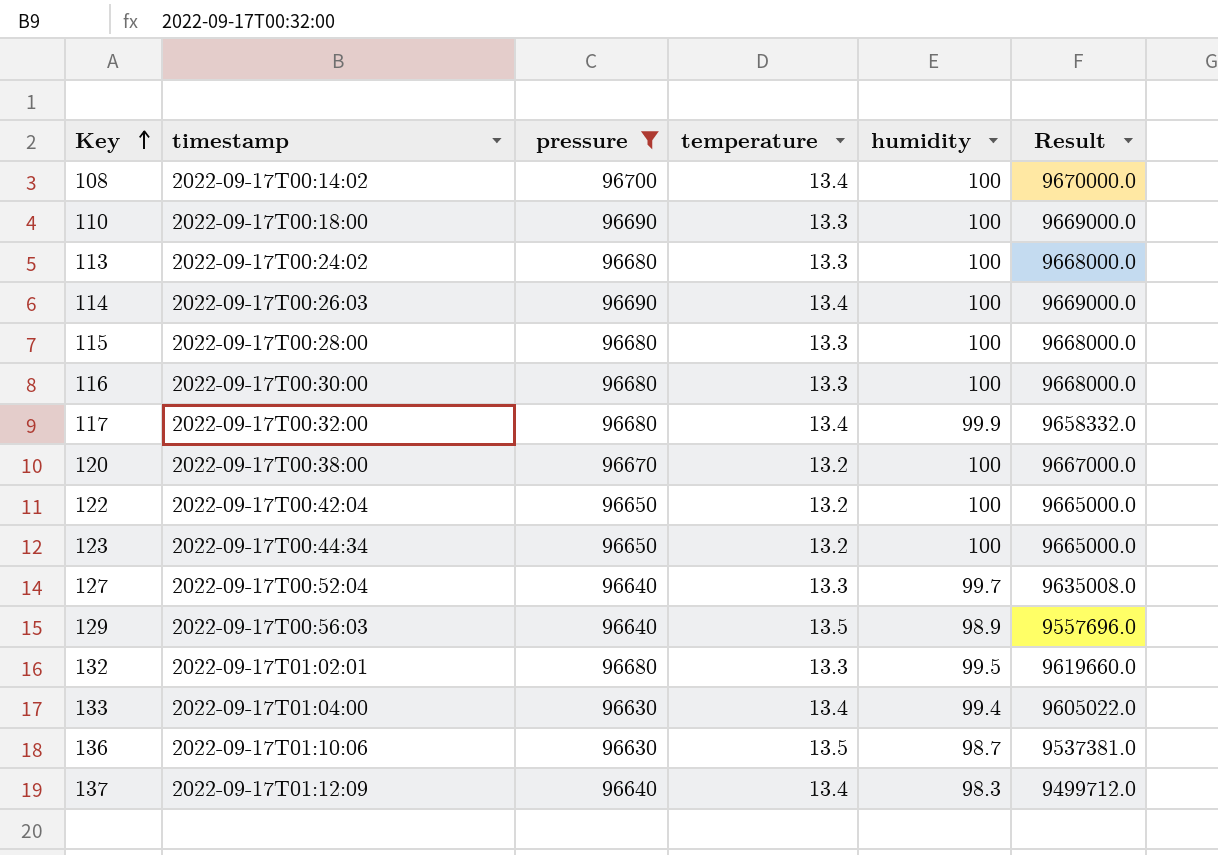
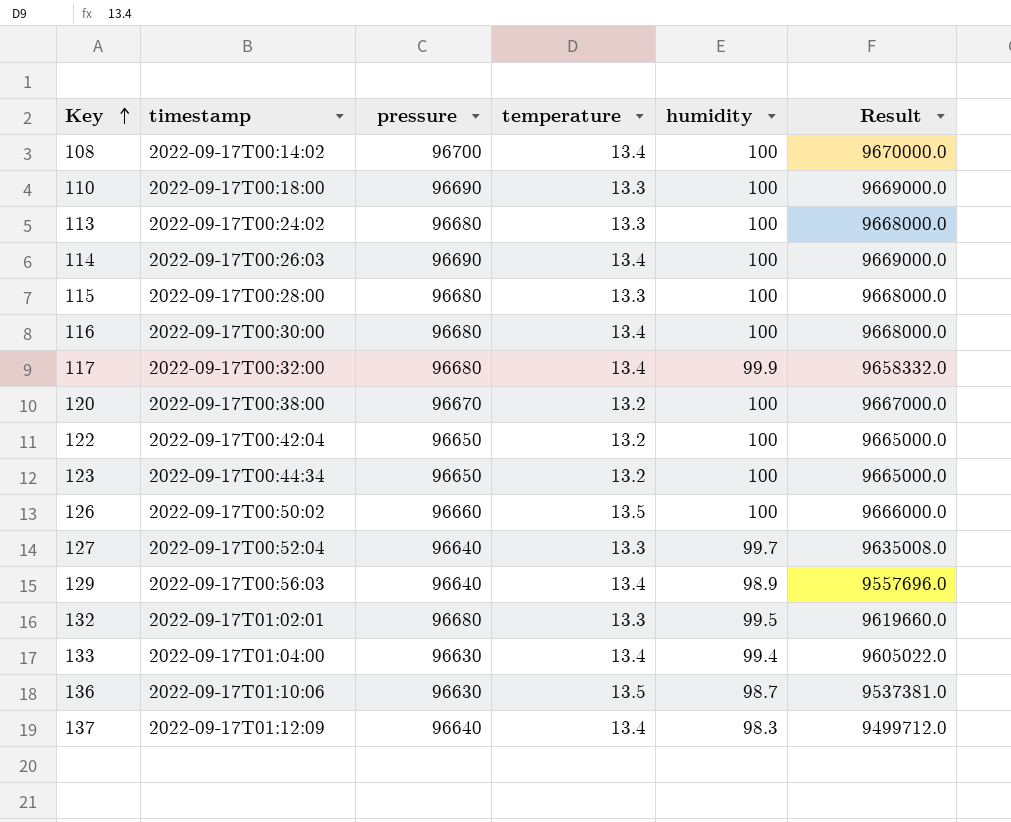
filter: pressure != 96660 -> none
116 | temperature: 13.3 -> 13.4
129 | temperature: 13.5 -> 13.4

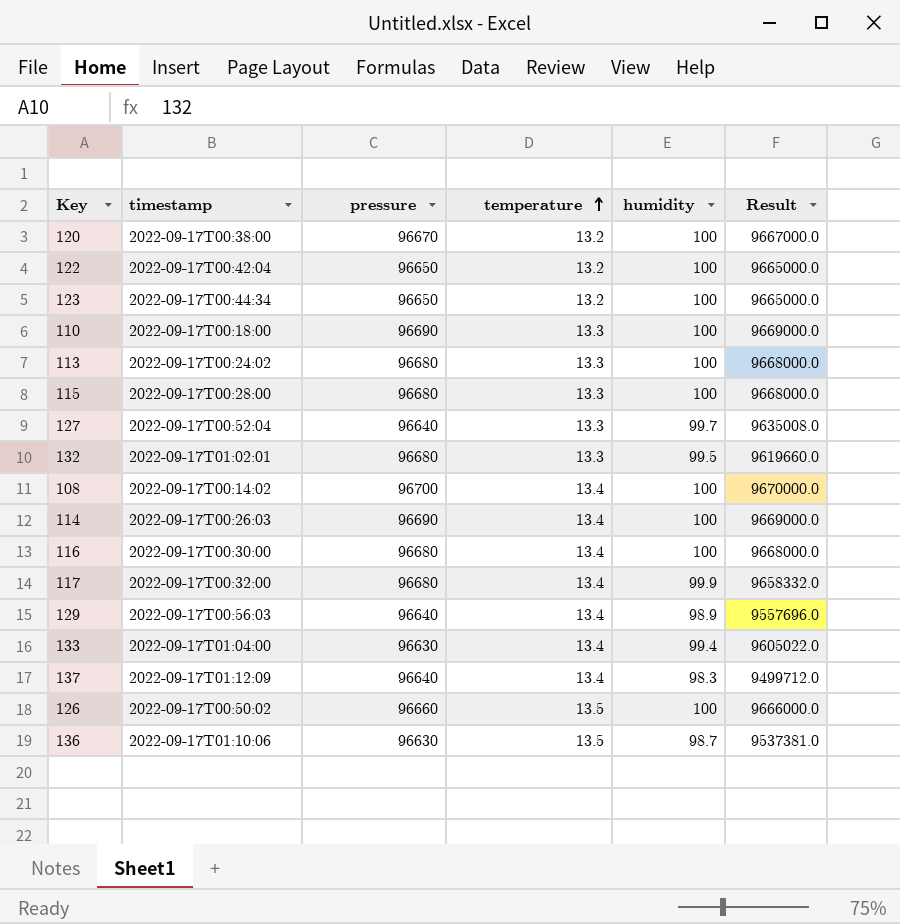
row order: Key ascending -> temperature ascending

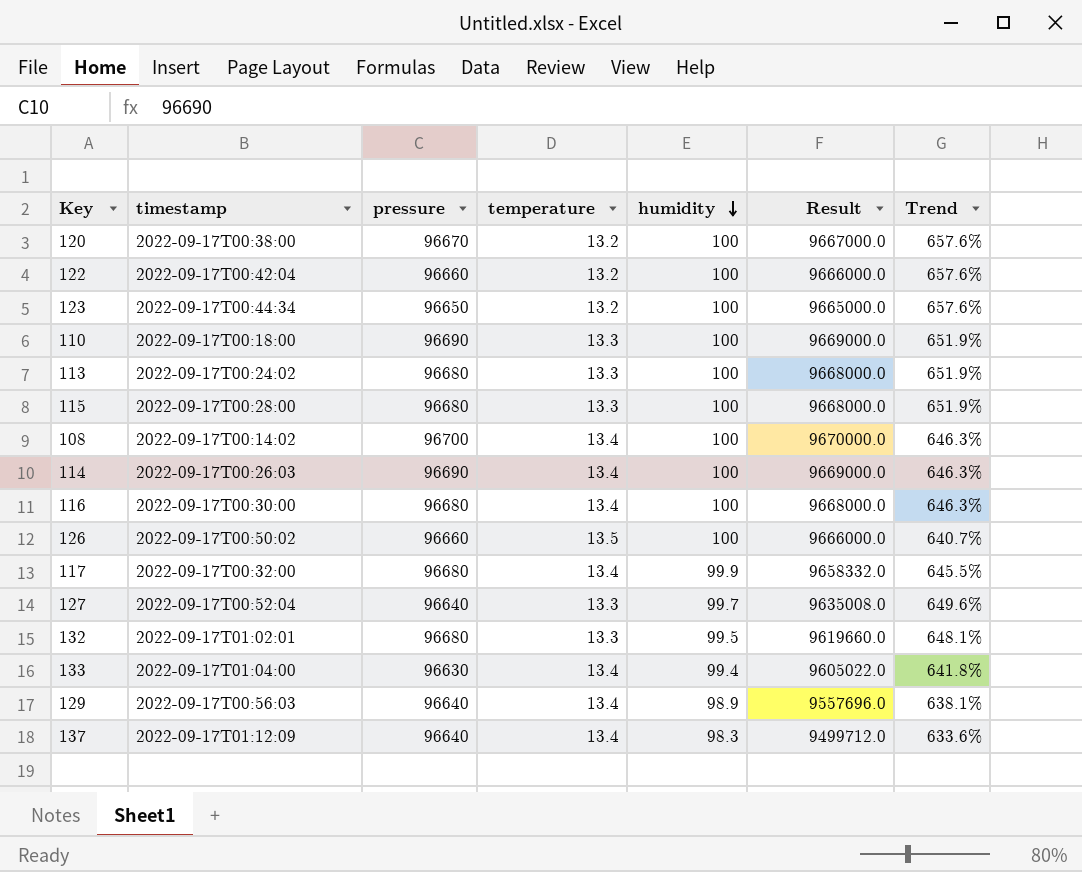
row order: temperature ascending -> humidity descending
column Trend | formula: none -> ([humidity] - [temperature]) / [temperature]
row 136: 2022-09-17T01:10:06 | 96630 | 13.5 | 98.7 | 9537381.0 -> none
122 | pressure: 96650 -> 96660
122 | Result: 9665000.0 -> 9666000.0

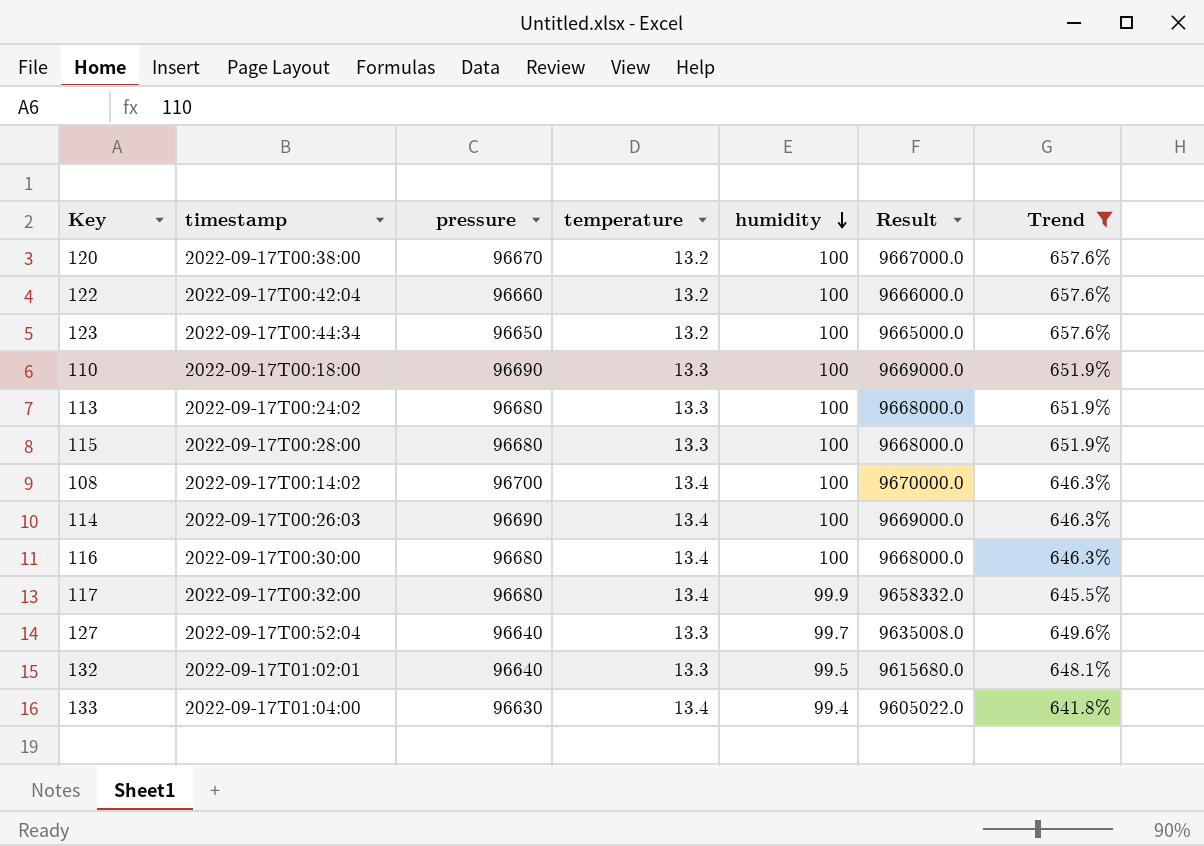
filter: none -> Trend >= 641.8%
132 | pressure: 96680 -> 96640
132 | Result: 9619660.0 -> 9615680.0

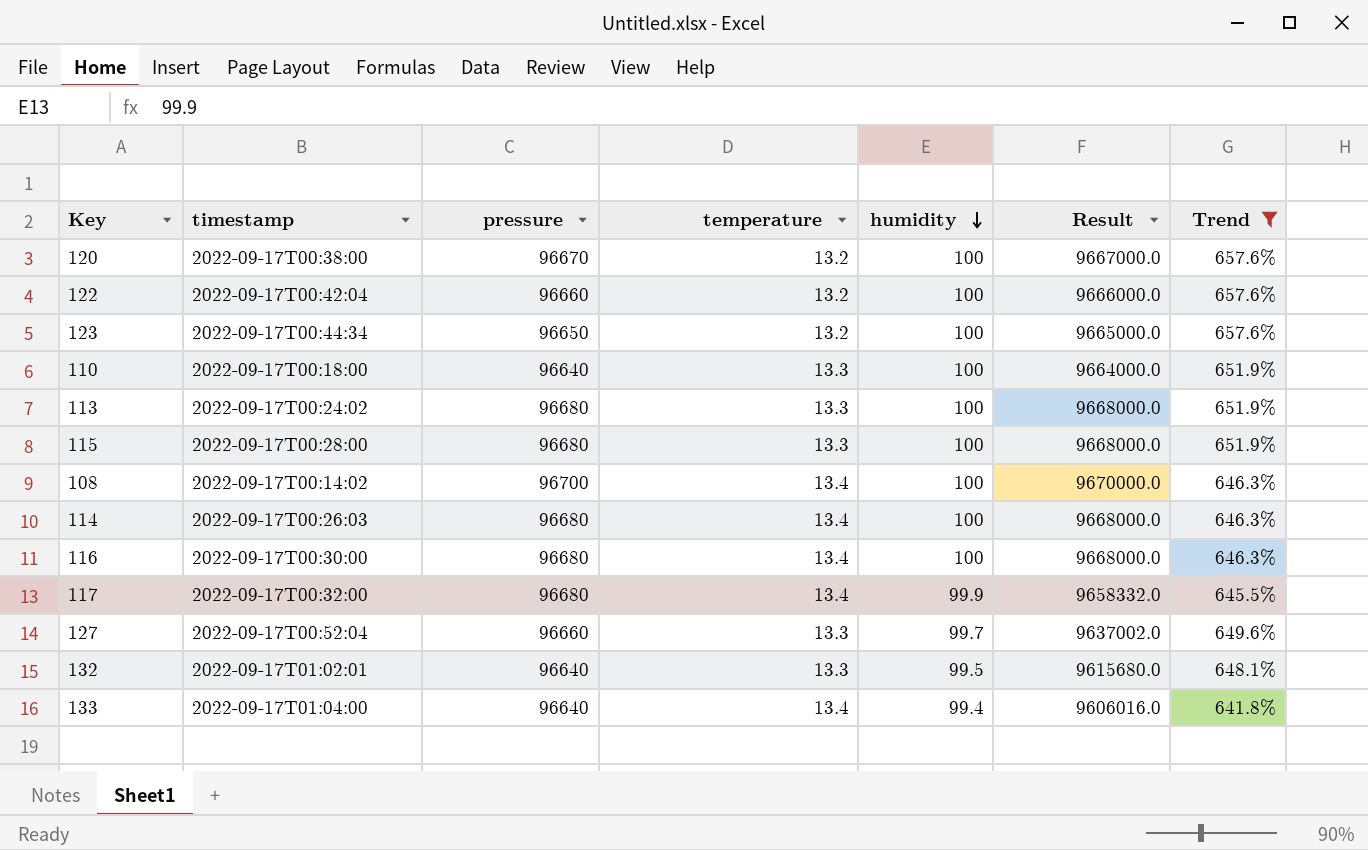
110 | pressure: 96690 -> 96640
110 | Result: 9669000.0 -> 9664000.0
114 | pressure: 96690 -> 96680
114 | Result: 9669000.0 -> 9668000.0
127 | pressure: 96640 -> 96660
127 | Result: 9635008.0 -> 9637002.0
133 | pressure: 96630 -> 96640
133 | Result: 9605022.0 -> 9606016.0

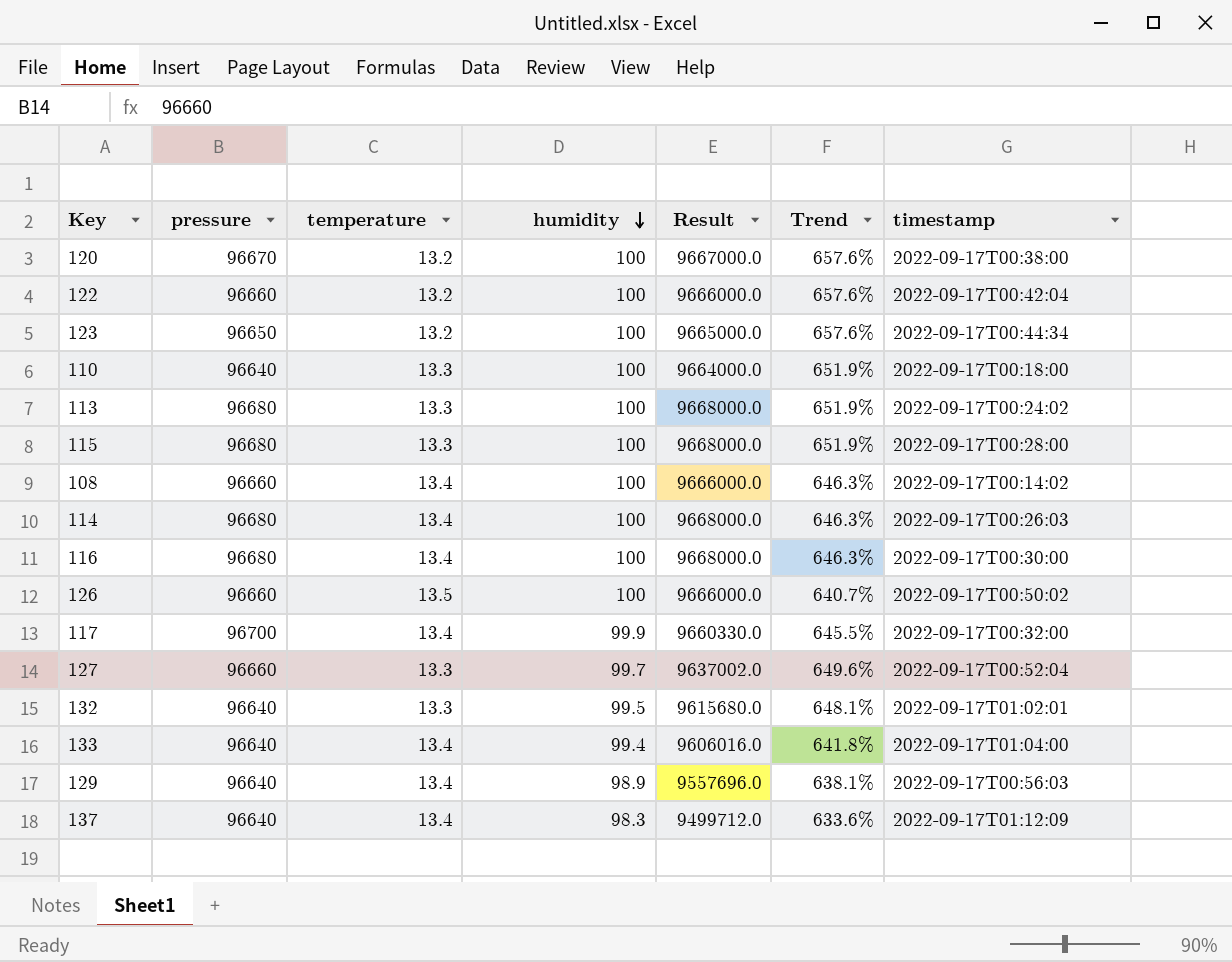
filter: Trend >= 641.8% -> none
column timestamp | position: 2 -> 7
108 | pressure: 96700 -> 96660
108 | Result: 9670000.0 -> 9666000.0
117 | pressure: 96680 -> 96700
117 | Result: 9658332.0 -> 9660330.0

